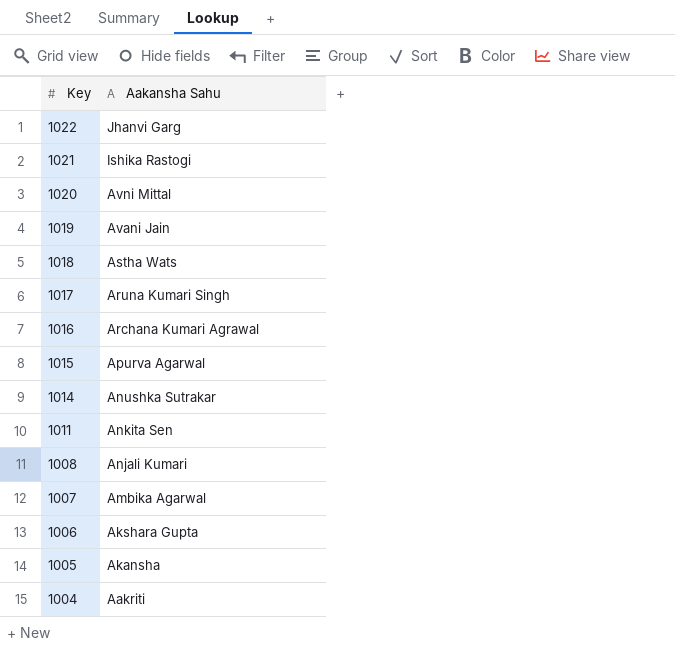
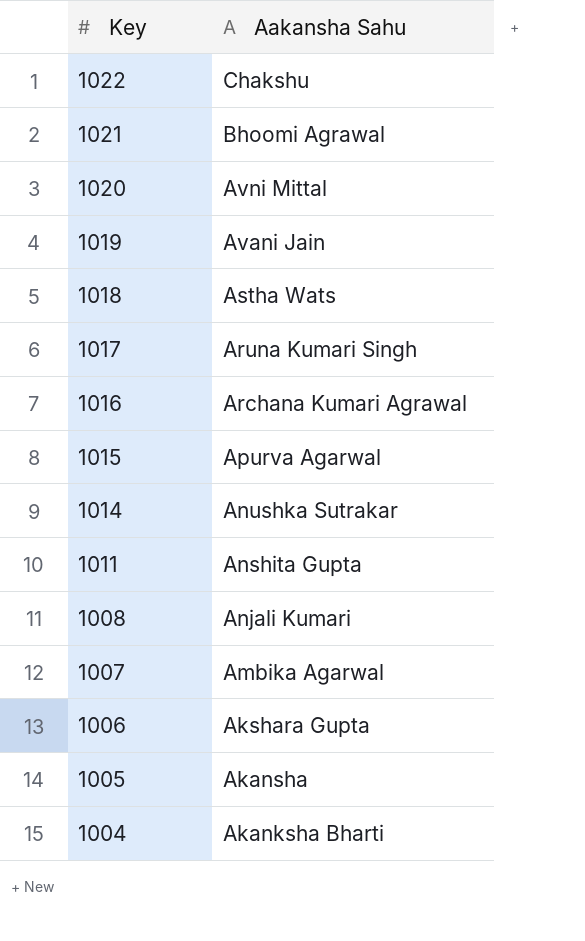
1022 | Aakansha Sahu: Jhanvi Garg -> Chakshu
1021 | Aakansha Sahu: Ishika Rastogi -> Bhoomi Agrawal
1011 | Aakansha Sahu: Ankita Sen -> Anshita Gupta
1004 | Aakansha Sahu: Aakriti -> Akanksha Bharti

